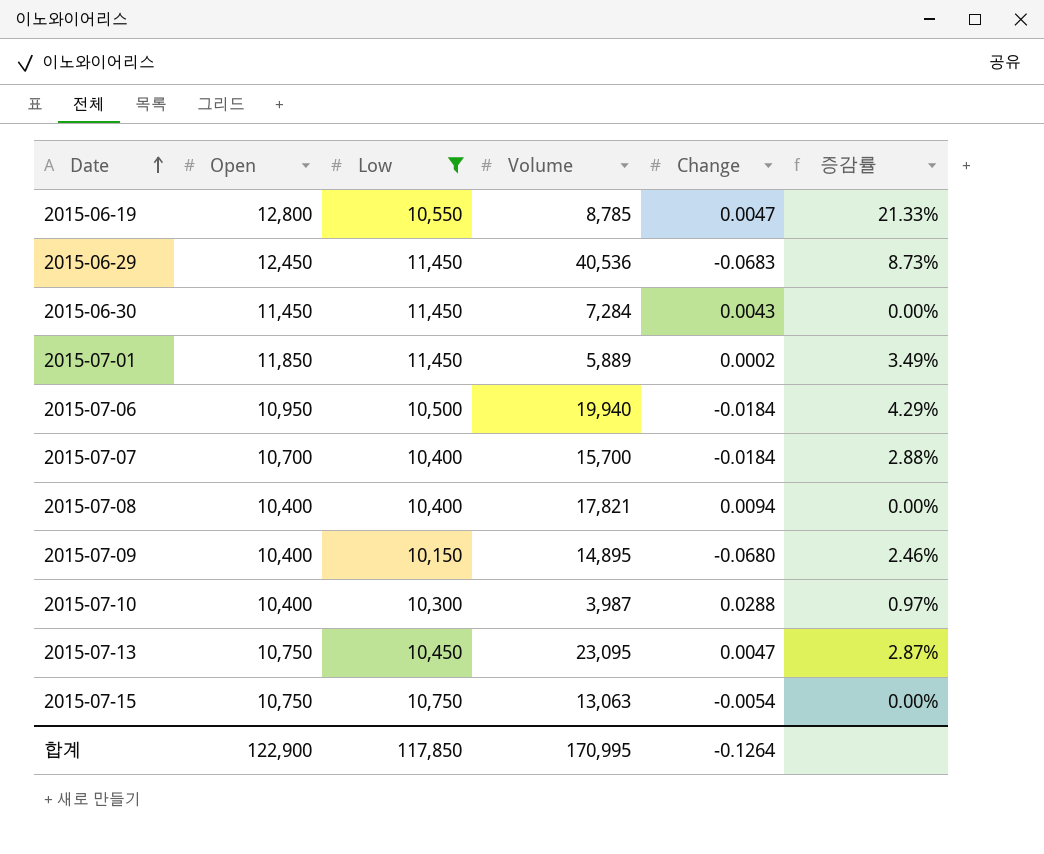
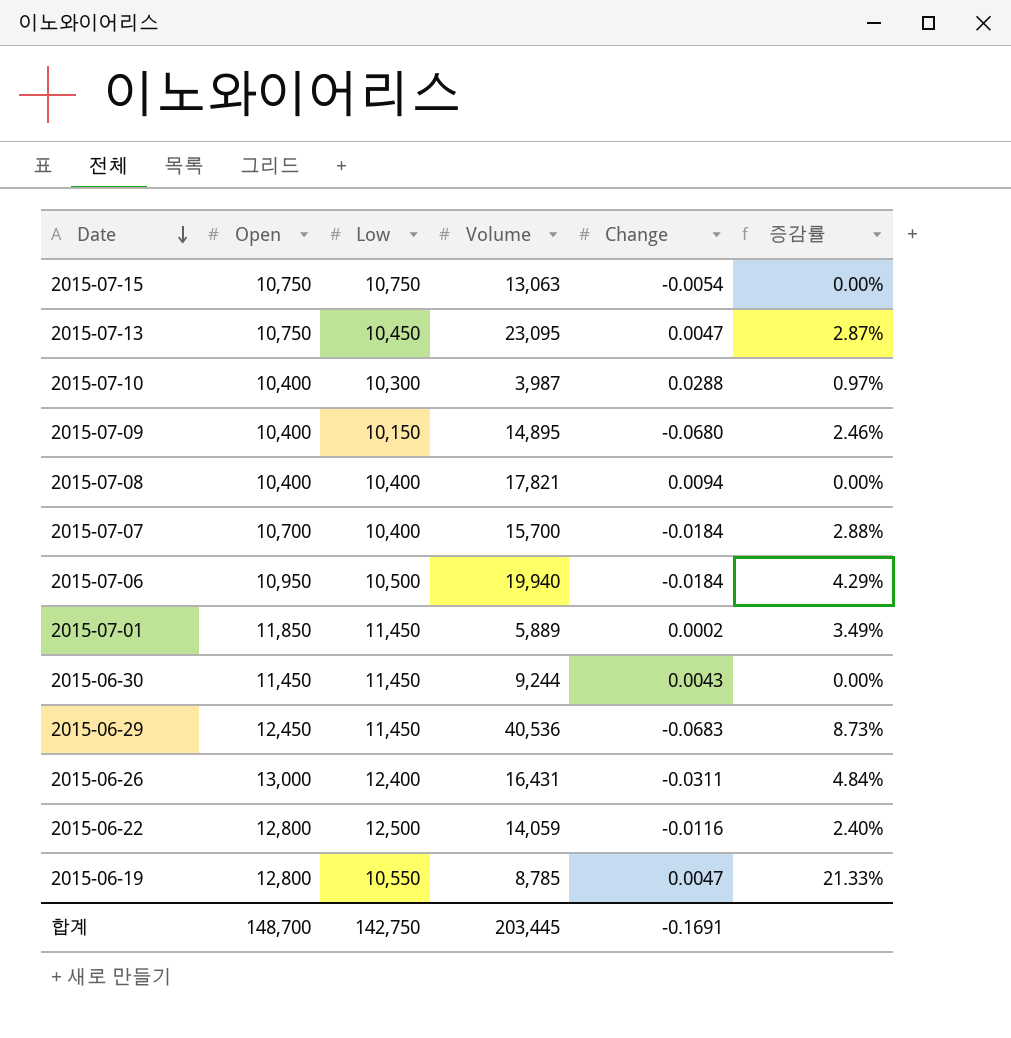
filter: Low <= 11,450 -> none
row order: Date ascending -> Date descending
2015-06-30 | Volume: 7,284 -> 9,244
합계 | Open: 122,900 -> 148,700
합계 | Low: 117,850 -> 142,750
합계 | Volume: 170,995 -> 203,445
합계 | Change: -0.1264 -> -0.1691

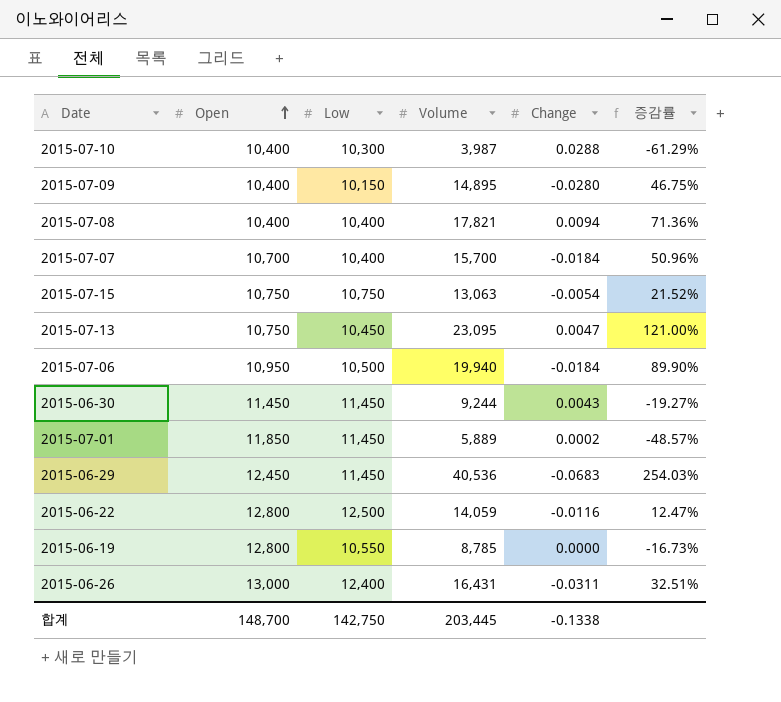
row order: Date descending -> Open ascending
column 증감률 | formula: ([Open] - [Low]) / [Low] -> ([Volume] - [Low]) / [Low]
2015-07-09 | Change: -0.0680 -> -0.0280
2015-06-19 | Change: 0.0047 -> 0.0000
합계 | Change: -0.1691 -> -0.1338

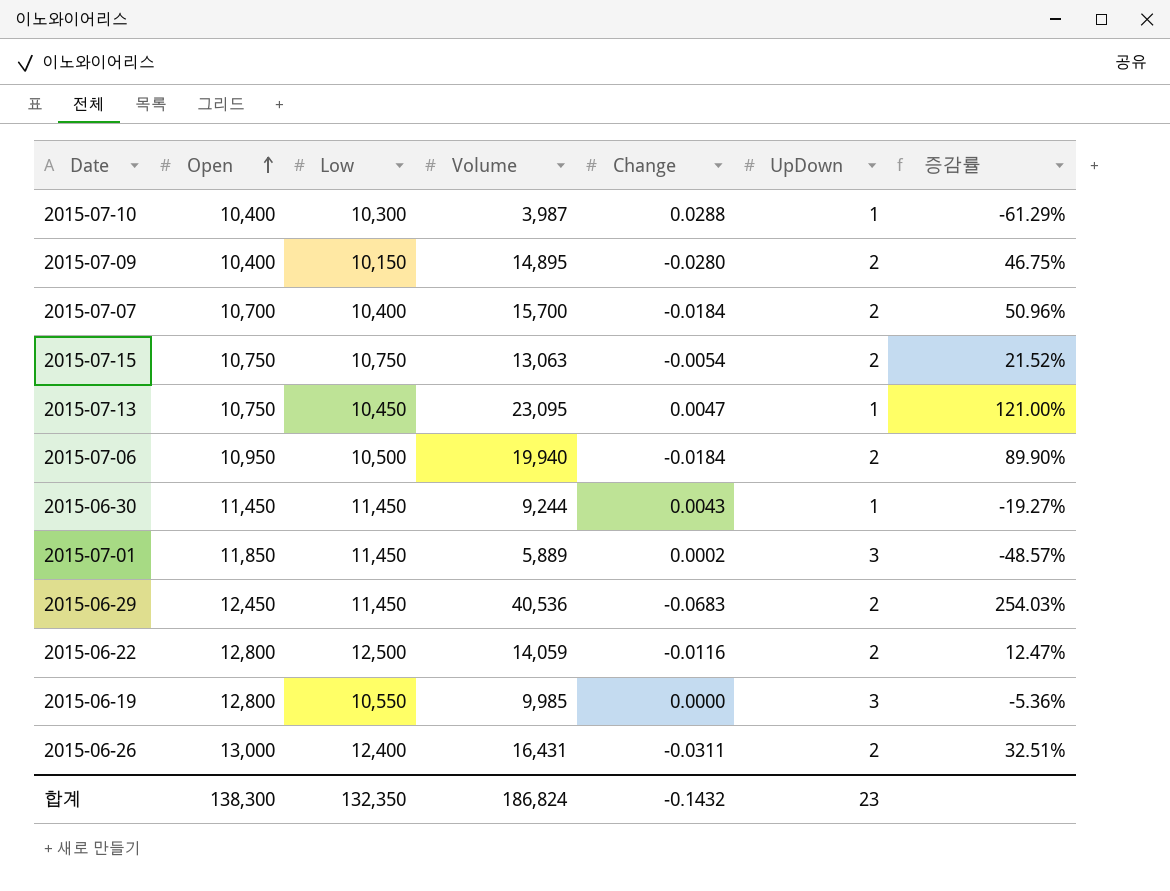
column UpDown | position: none -> 6
row 2015-07-08: 10,400 | 10,400 | 17,821 | 0.0094 | 71.36% -> none
2015-06-19 | Volume: 8,785 -> 9,985
2015-06-19 | 증감률: -16.73% -> -5.36%
합계 | Open: 148,700 -> 138,300
합계 | Low: 142,750 -> 132,350
합계 | Volume: 203,445 -> 186,824
합계 | Change: -0.1338 -> -0.1432

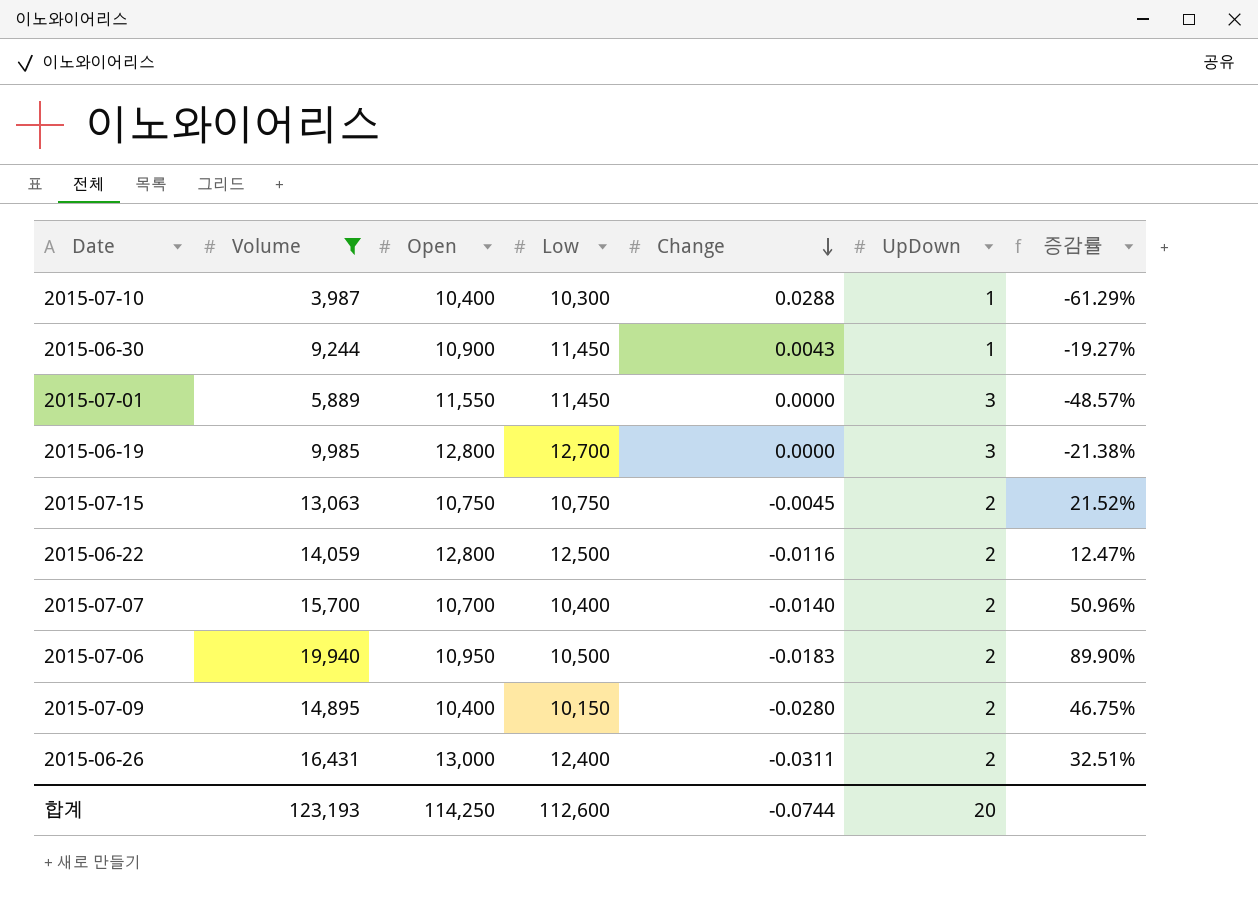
filter: none -> Volume <= 19,940
row order: Open ascending -> Change descending
column Volume | position: 4 -> 2
2015-06-30 | Open: 11,450 -> 10,900
2015-07-01 | Open: 11,850 -> 11,550
2015-07-01 | Change: 0.0002 -> 0.0000
2015-06-19 | Low: 10,550 -> 12,700
2015-06-19 | 증감률: -5.36% -> -21.38%
2015-07-15 | Change: -0.0054 -> -0.0045
2015-07-07 | Change: -0.0184 -> -0.0140
2015-07-06 | Change: -0.0184 -> -0.0183
합계 | Volume: 186,824 -> 123,193
합계 | Open: 138,300 -> 114,250
합계 | Low: 132,350 -> 112,600
합계 | Change: -0.1432 -> -0.0744
합계 | UpDown: 23 -> 20

